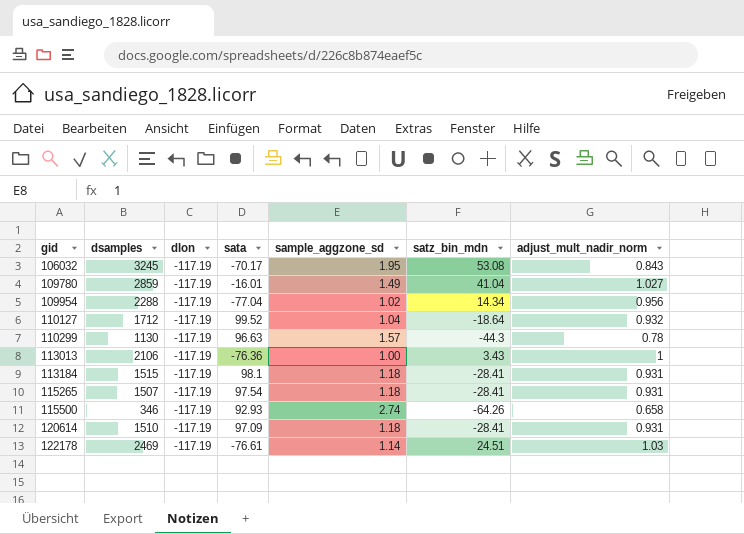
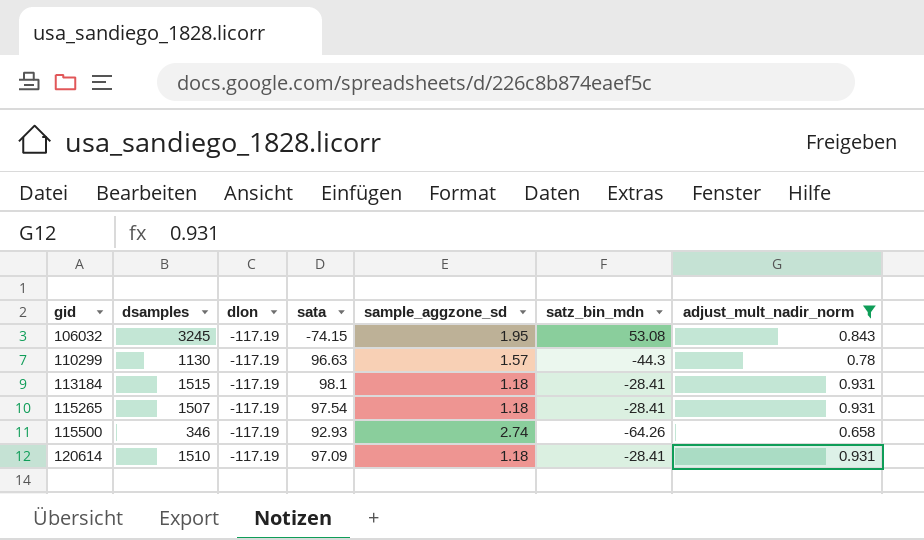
filter: none -> adjust_mult_nadir_norm <= 0.931
106032 | sata: -70.17 -> -74.15

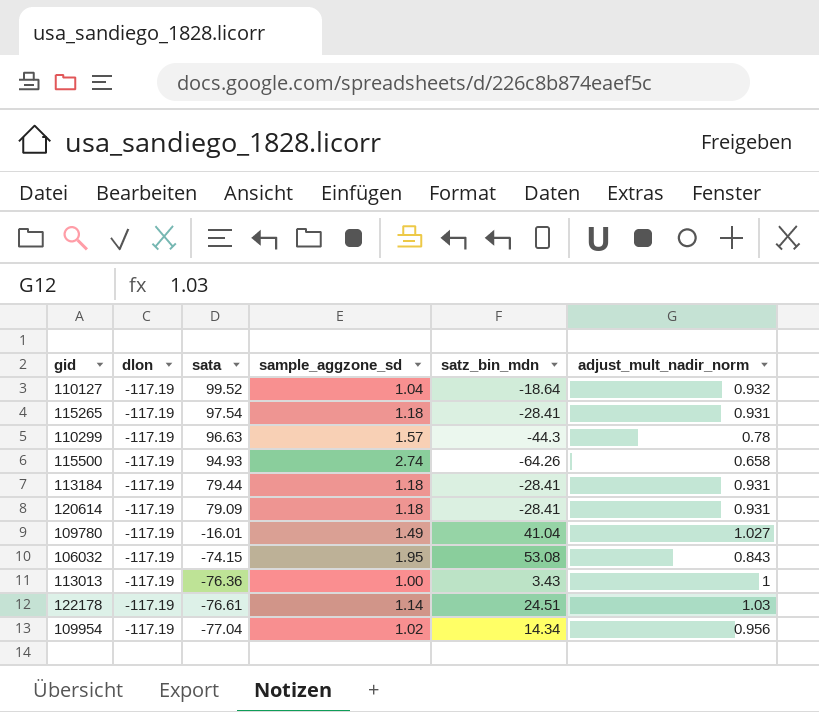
filter: adjust_mult_nadir_norm <= 0.931 -> none
row order: gid ascending -> sata descending
column dsamples | position: 2 -> none
115500 | sata: 92.93 -> 94.93
113184 | sata: 98.1 -> 79.44
120614 | sata: 97.09 -> 79.09

